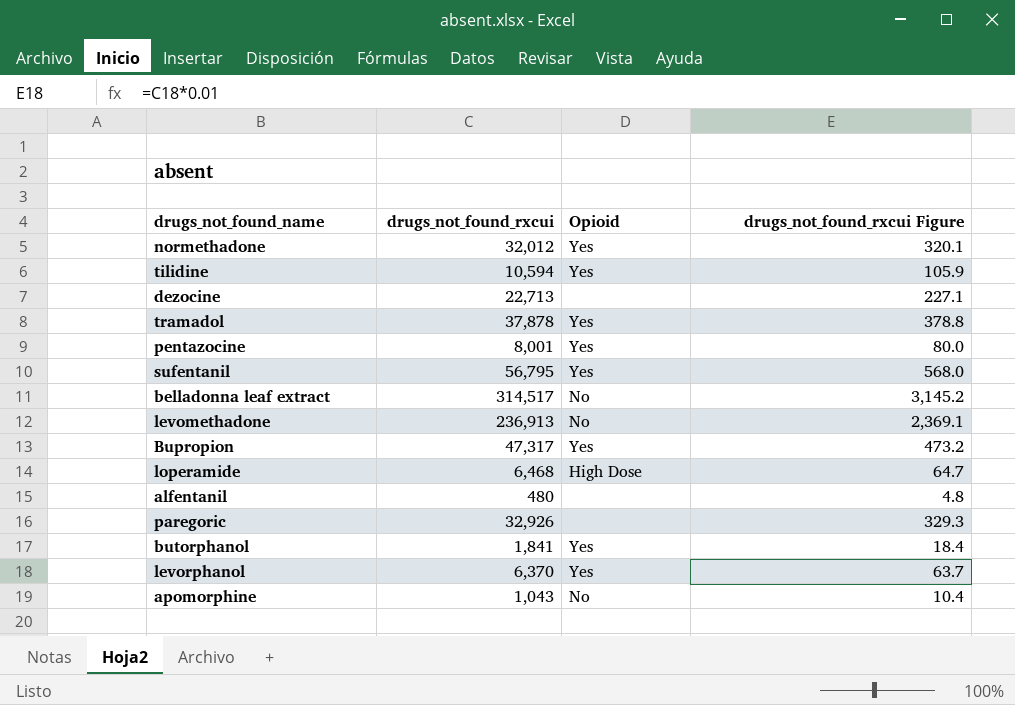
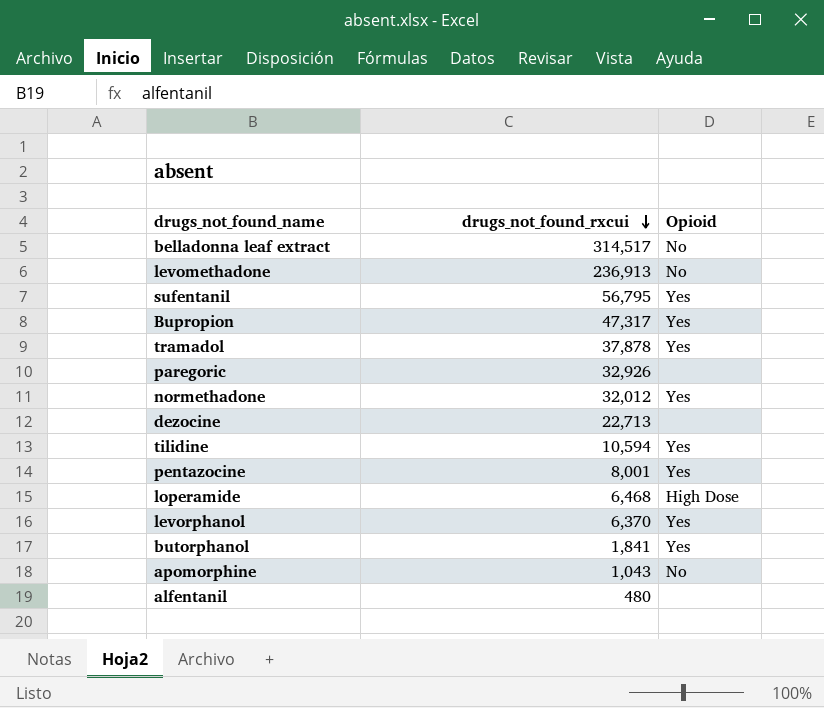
row order: none -> drugs_not_found_rxcui descending
column drugs_not_found_rxcui Figure | formula: [drugs_not_found_rxcui] * 0.01 -> none

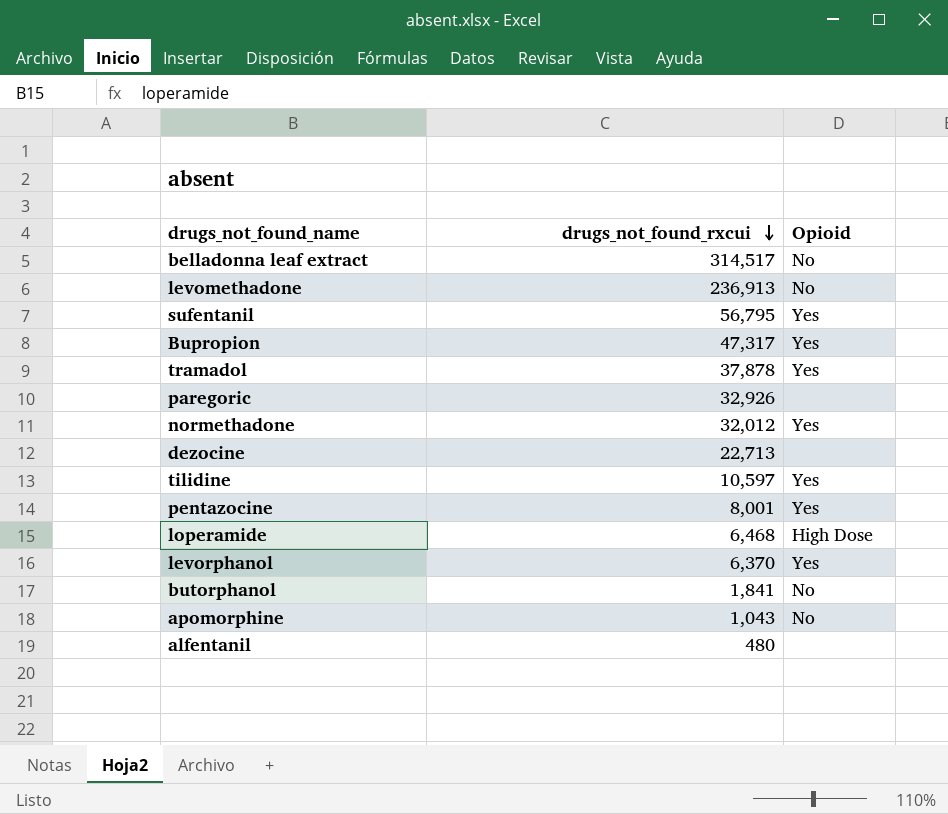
tilidine | drugs_not_found_rxcui: 10,594 -> 10,597
butorphanol | Opioid: Yes -> No

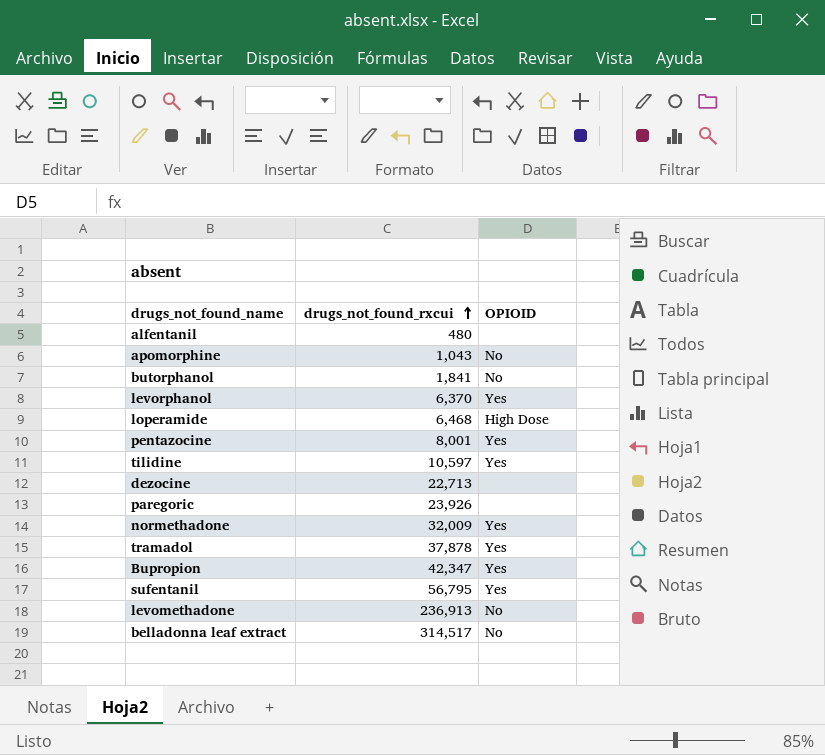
row order: drugs_not_found_rxcui descending -> drugs_not_found_rxcui ascending
column name: Opioid -> OPIOID
paregoric | drugs_not_found_rxcui: 32,926 -> 23,926
normethadone | drugs_not_found_rxcui: 32,012 -> 32,009
Bupropion | drugs_not_found_rxcui: 47,317 -> 42,347

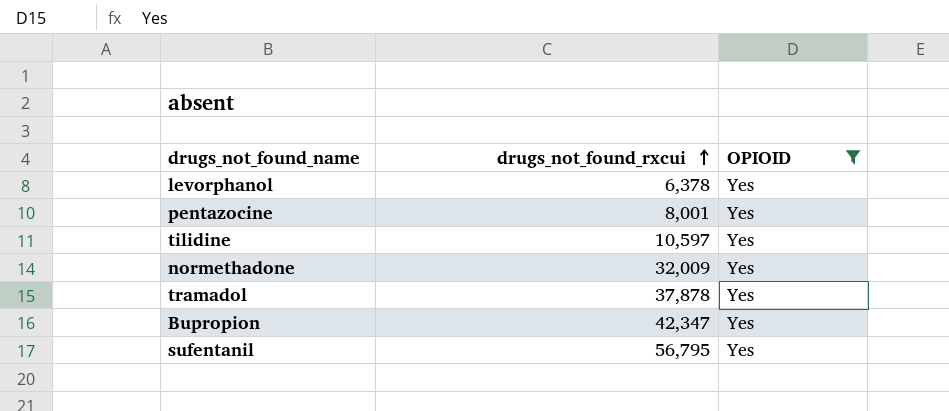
filter: none -> OPIOID = Yes
levorphanol | drugs_not_found_rxcui: 6,370 -> 6,378

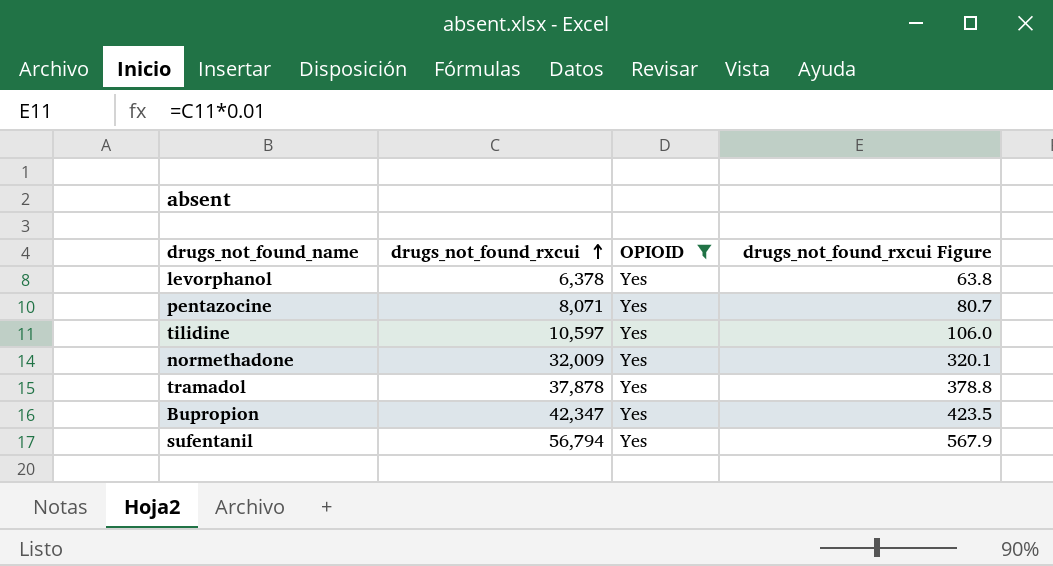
column drugs_not_found_rxcui Figure | formula: none -> [drugs_not_found_rxcui] * 0.01
pentazocine | drugs_not_found_rxcui: 8,001 -> 8,071
sufentanil | drugs_not_found_rxcui: 56,795 -> 56,794

